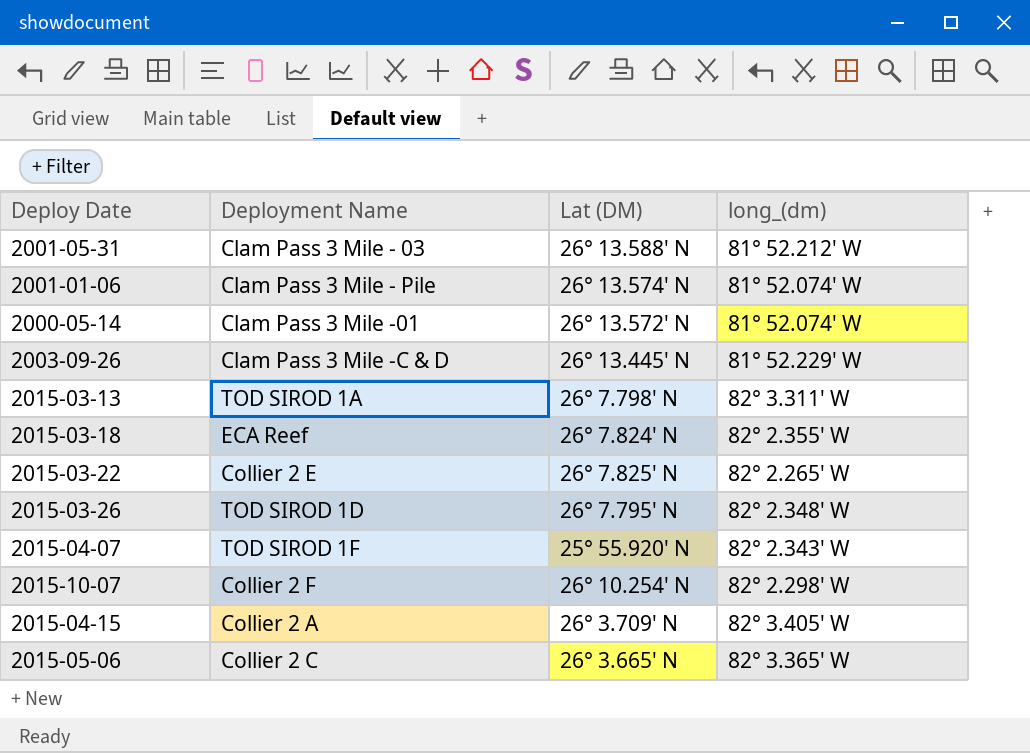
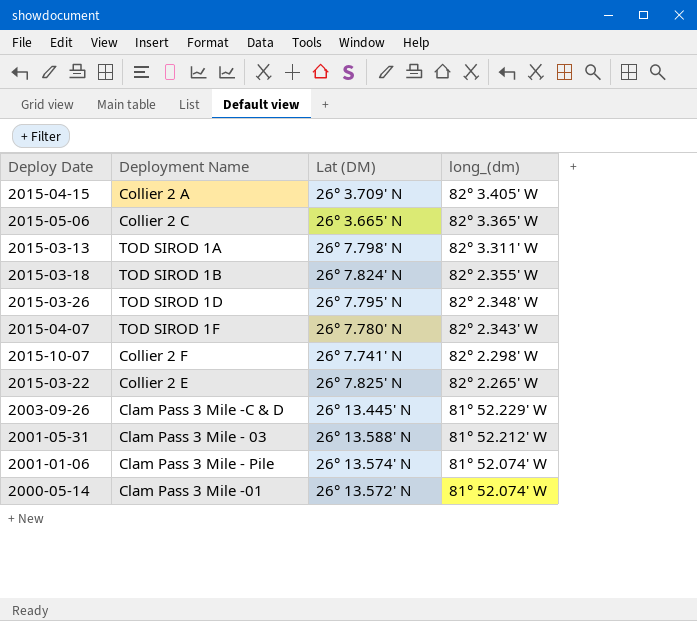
row order: none -> long_(dm) descending
2015-03-18 | Deployment Name: ECA Reef -> TOD SIROD 1B
2015-04-07 | Lat (DM): 25° 55.920' N -> 26° 7.780' N
2015-10-07 | Lat (DM): 26° 10.254' N -> 26° 7.741' N

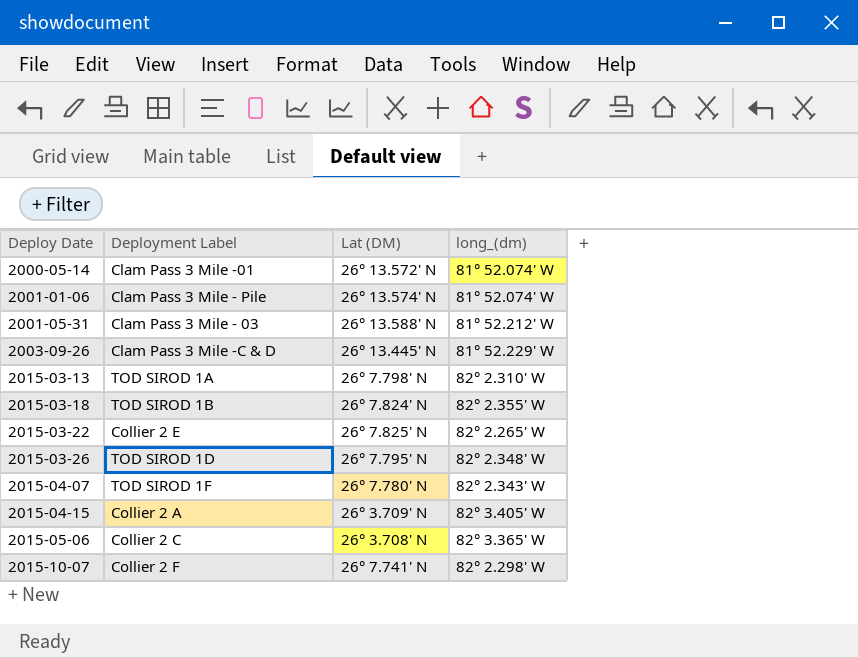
row order: long_(dm) descending -> Deploy Date ascending
column name: Deployment Name -> Deployment Label
2015-03-13 | long_(dm): 82° 3.311' W -> 82° 2.310' W
2015-05-06 | Lat (DM): 26° 3.665' N -> 26° 3.708' N

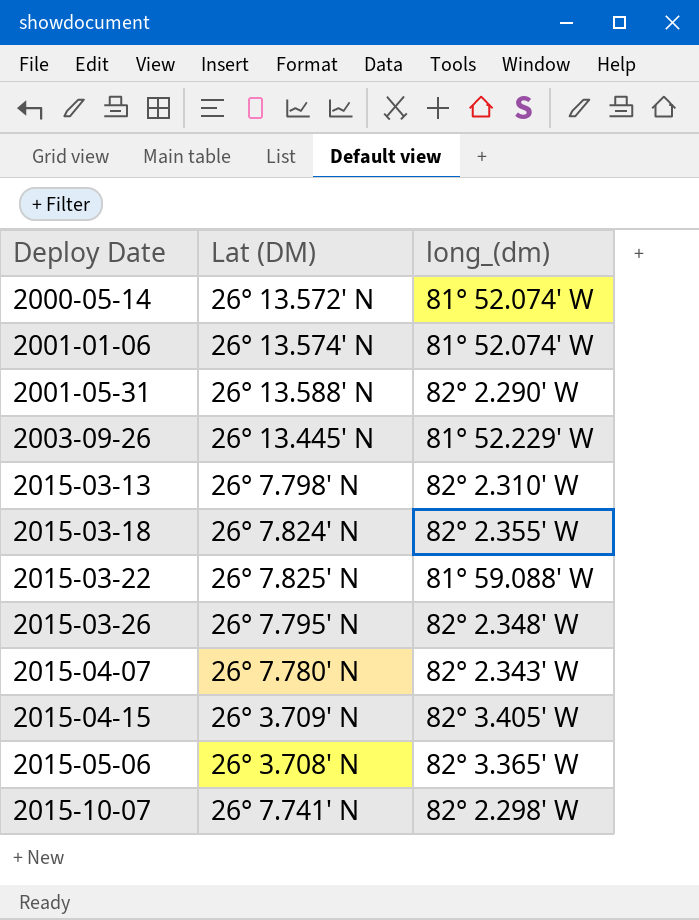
column Deployment Label | position: 2 -> none
2001-05-31 | long_(dm): 81° 52.212' W -> 82° 2.290' W
2015-03-22 | long_(dm): 82° 2.265' W -> 81° 59.088' W

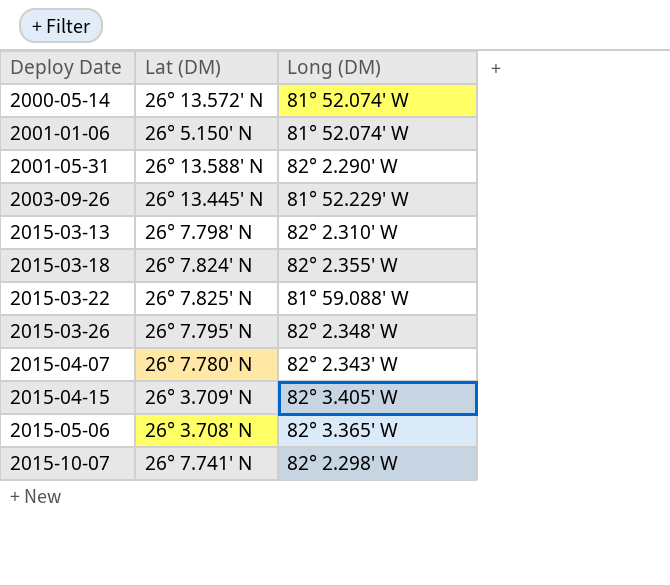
column name: long_(dm) -> Long (DM)
2001-01-06 | Lat (DM): 26° 13.574' N -> 26° 5.150' N

